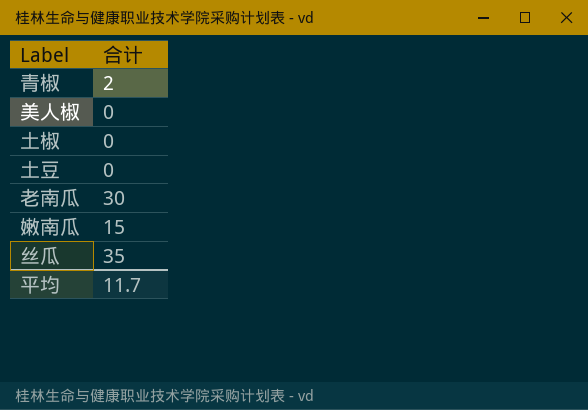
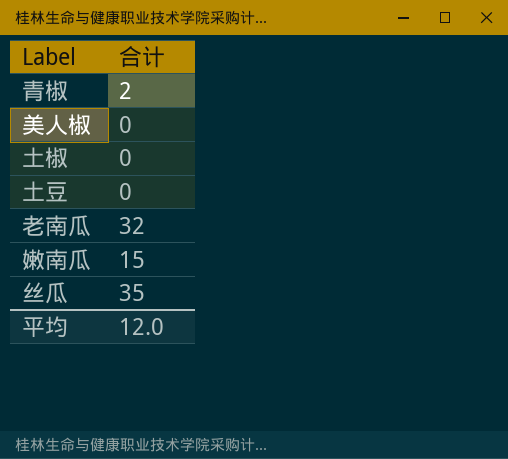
老南瓜 | 合计: 30 -> 32
平均 | 合计: 11.7 -> 12.0

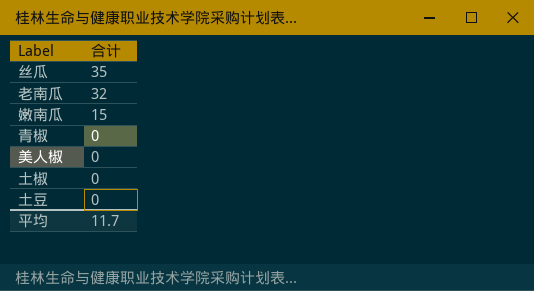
row order: none -> 合计 descending
青椒 | 合计: 2 -> 0
平均 | 合计: 12.0 -> 11.7

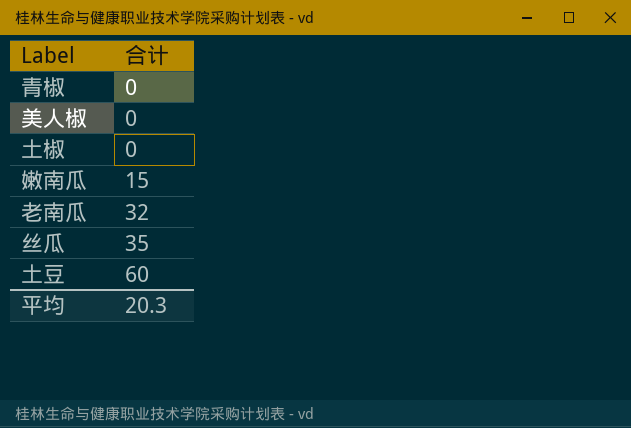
row order: 合计 descending -> 合计 ascending
土豆 | 合计: 0 -> 60
平均 | 合计: 11.7 -> 20.3

